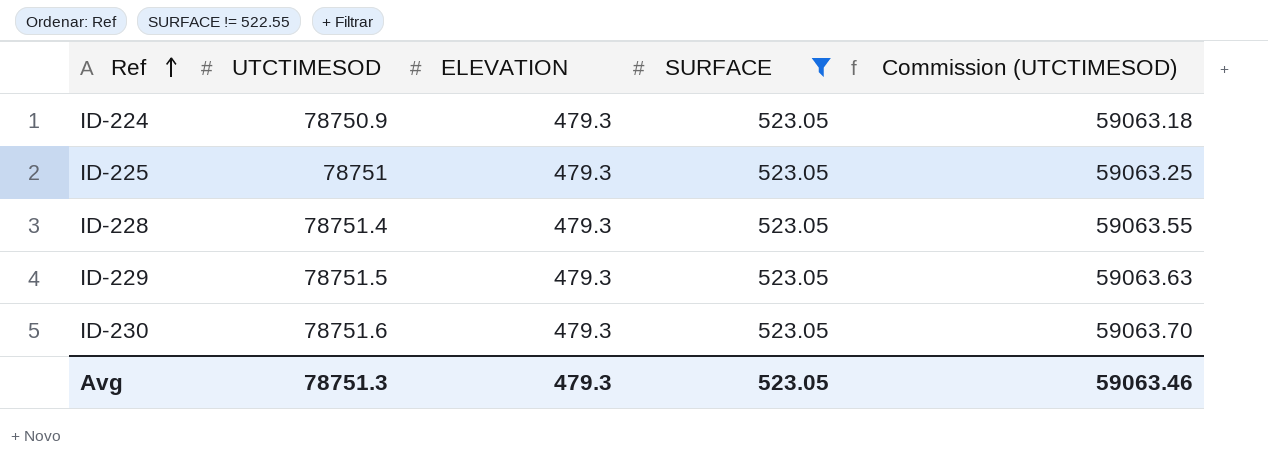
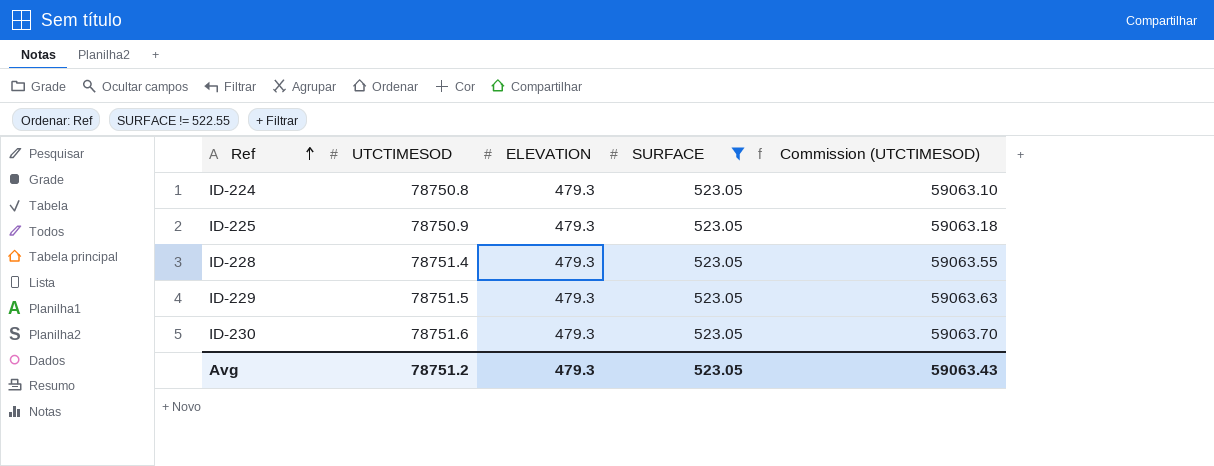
ID-224 | UTCTIMESOD: 78750.9 -> 78750.8
ID-224 | Commission (UTCTIMESOD): 59063.18 -> 59063.10
ID-225 | UTCTIMESOD: 78751 -> 78750.9
ID-225 | Commission (UTCTIMESOD): 59063.25 -> 59063.18
Avg | UTCTIMESOD: 78751.3 -> 78751.2
Avg | Commission (UTCTIMESOD): 59063.46 -> 59063.43

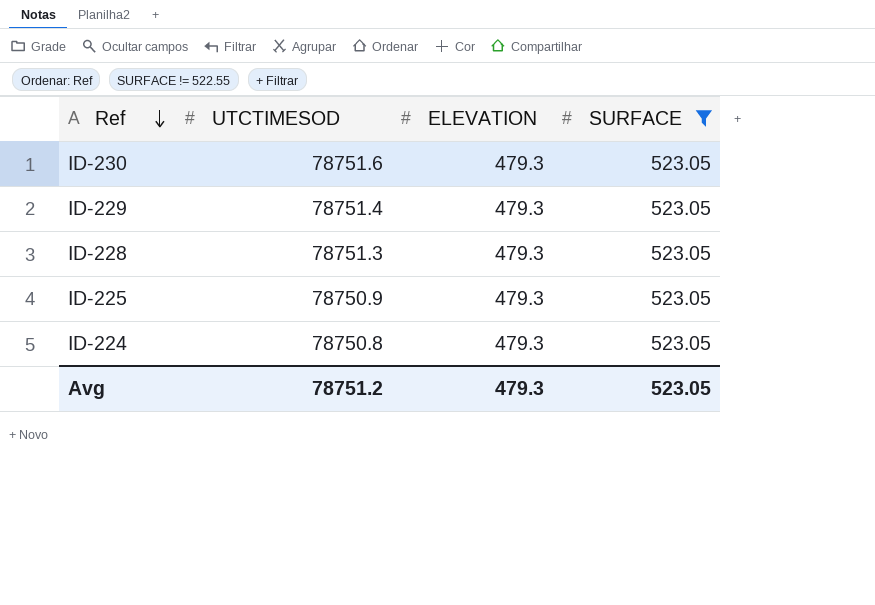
row order: Ref ascending -> Ref descending
column Commission (UTCTIMESOD) | formula: [UTCTIMESOD] * 0.75 -> none
ID-229 | UTCTIMESOD: 78751.5 -> 78751.4
ID-228 | UTCTIMESOD: 78751.4 -> 78751.3

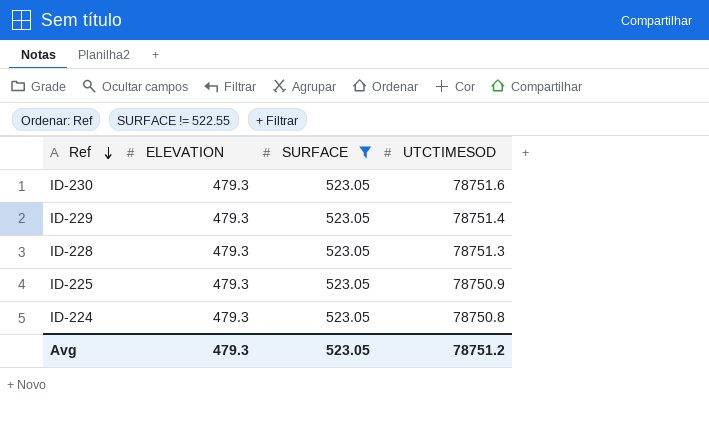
column UTCTIMESOD | position: 2 -> 4

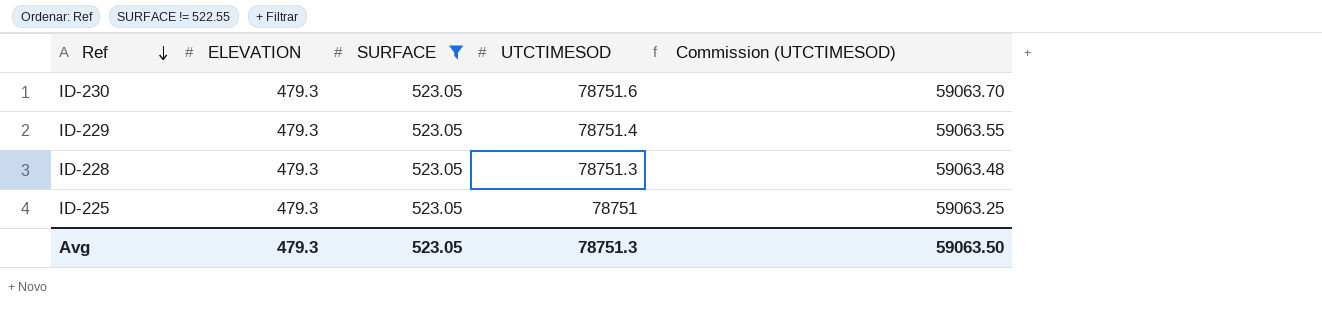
column Commission (UTCTIMESOD) | formula: none -> [UTCTIMESOD] * 0.75
row ID-224: 479.3 | 523.05 | 78750.8 -> none
ID-225 | UTCTIMESOD: 78750.9 -> 78751
Avg | UTCTIMESOD: 78751.2 -> 78751.3

